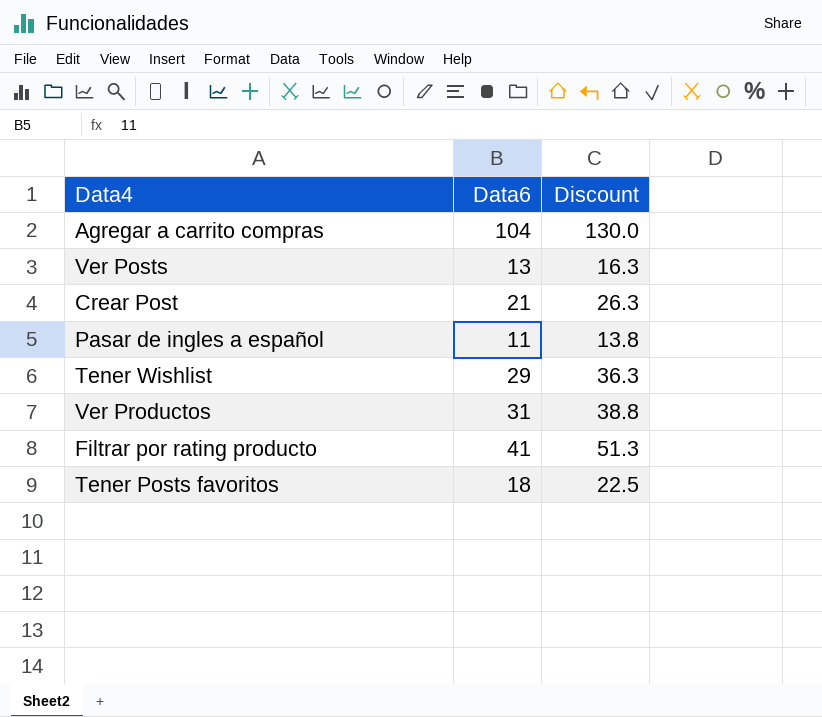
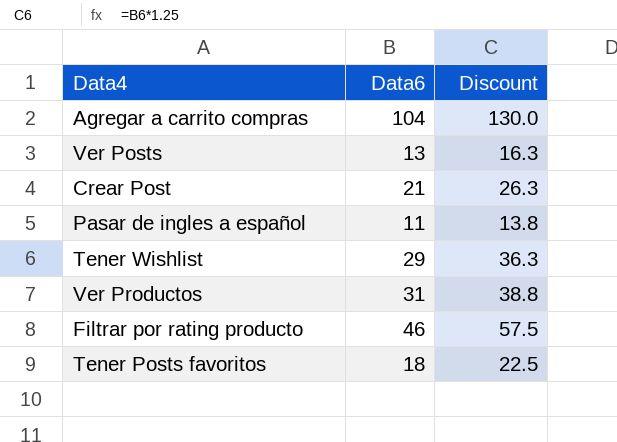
Filtrar por rating producto | Data6: 41 -> 46
Filtrar por rating producto | Discount: 51.3 -> 57.5

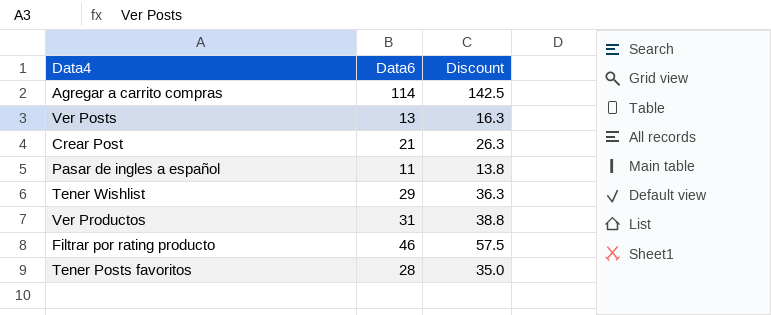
Agregar a carrito compras | Data6: 104 -> 114
Agregar a carrito compras | Discount: 130.0 -> 142.5
Tener Posts favoritos | Data6: 18 -> 28
Tener Posts favoritos | Discount: 22.5 -> 35.0

